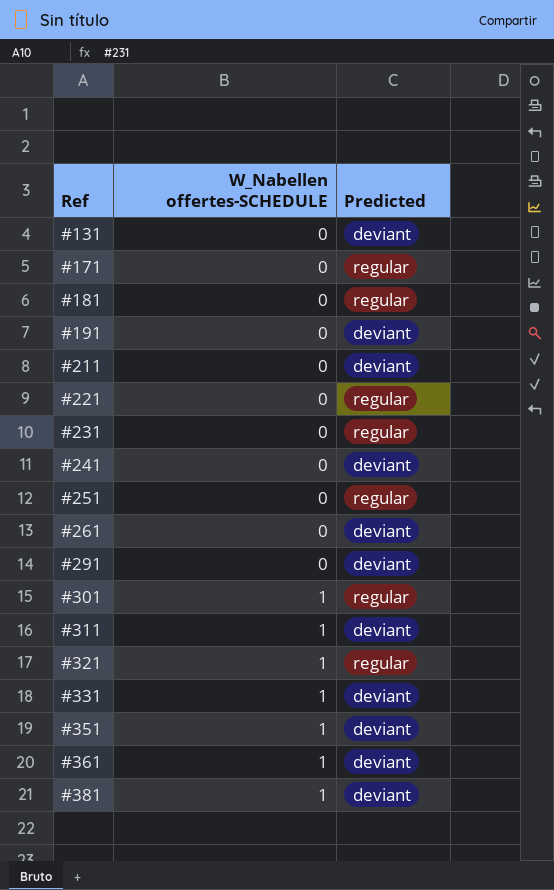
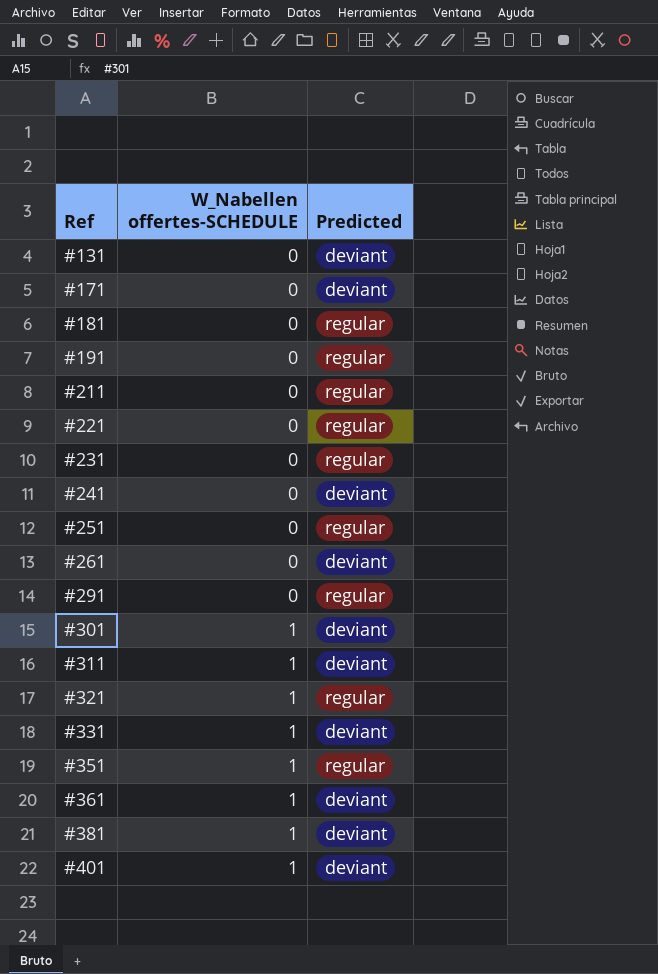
#171 | Predicted: regular -> deviant
#191 | Predicted: deviant -> regular
#211 | Predicted: deviant -> regular
#291 | Predicted: deviant -> regular
#301 | Predicted: regular -> deviant
#351 | Predicted: deviant -> regular
row #401: none -> 1 | deviant

